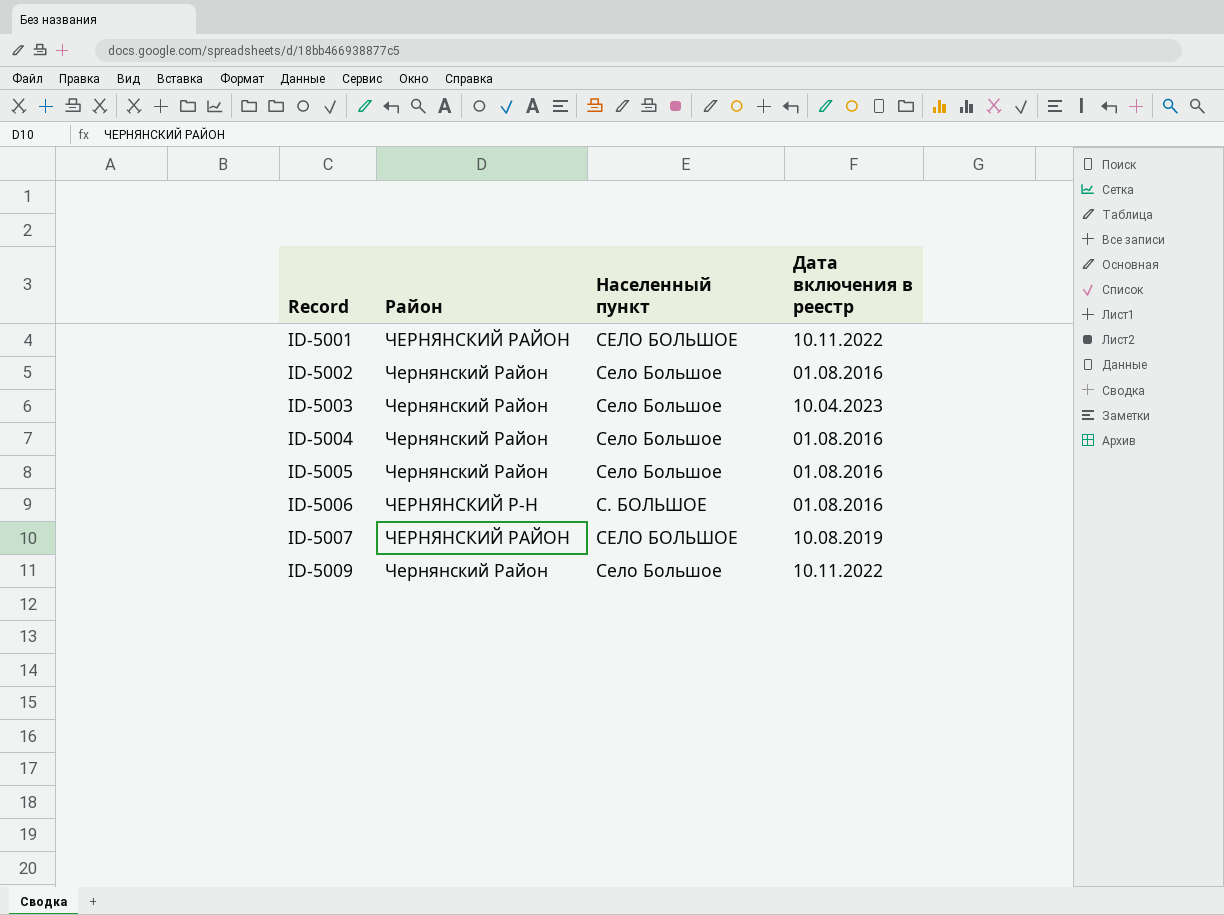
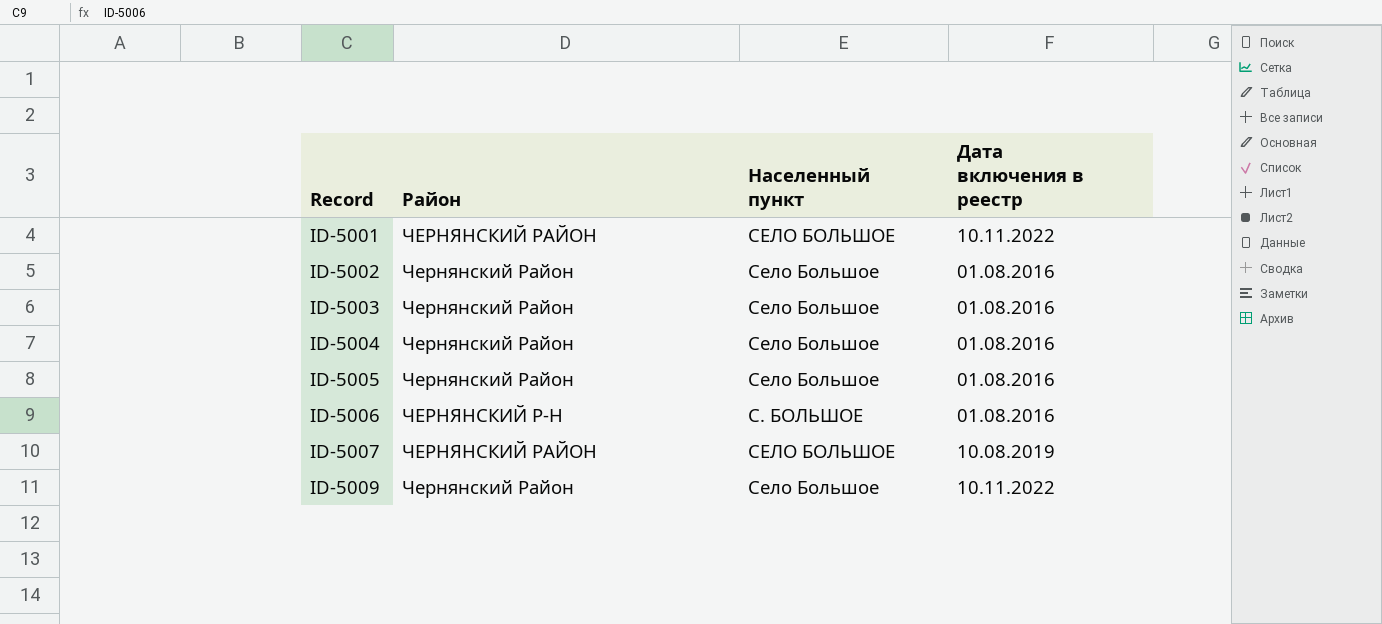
ID-5003 | Дата включения в реестр: 10.04.2023 -> 01.08.2016

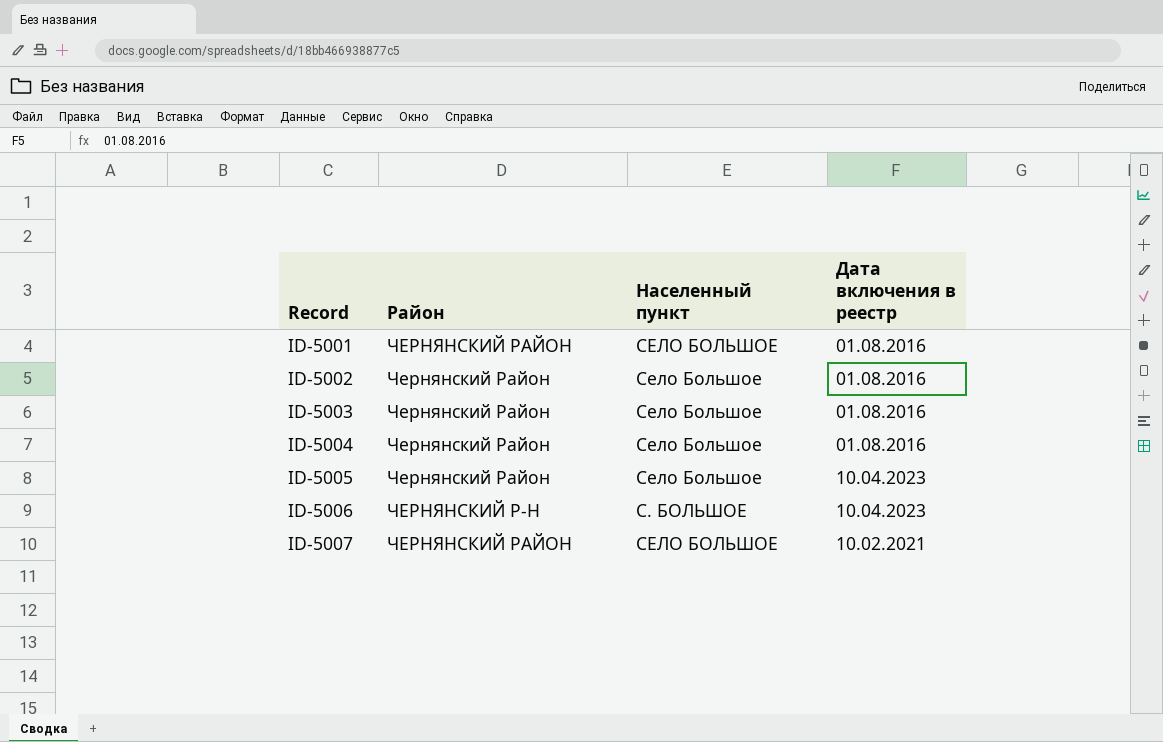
row ID-5009: Чернянский Район | Село Большое | 10.11.2022 -> none
ID-5001 | Дата включения в реестр: 10.11.2022 -> 01.08.2016
ID-5005 | Дата включения в реестр: 01.08.2016 -> 10.04.2023
ID-5006 | Дата включения в реестр: 01.08.2016 -> 10.04.2023
ID-5007 | Дата включения в реестр: 10.08.2019 -> 10.02.2021

